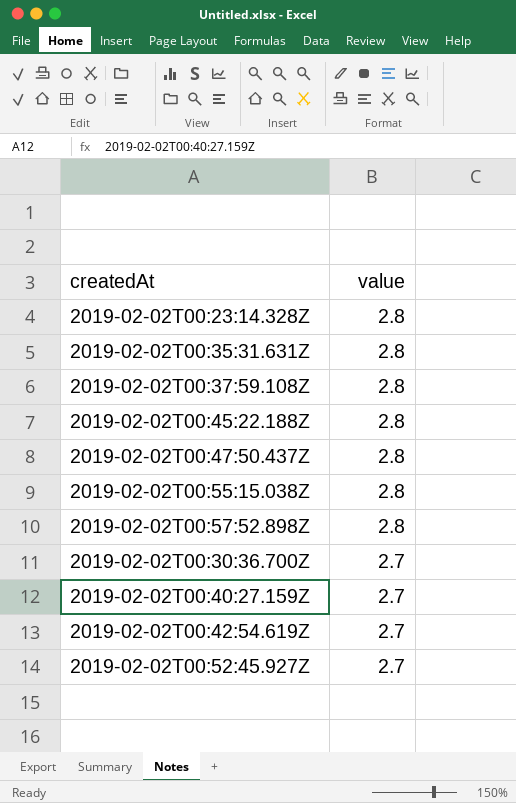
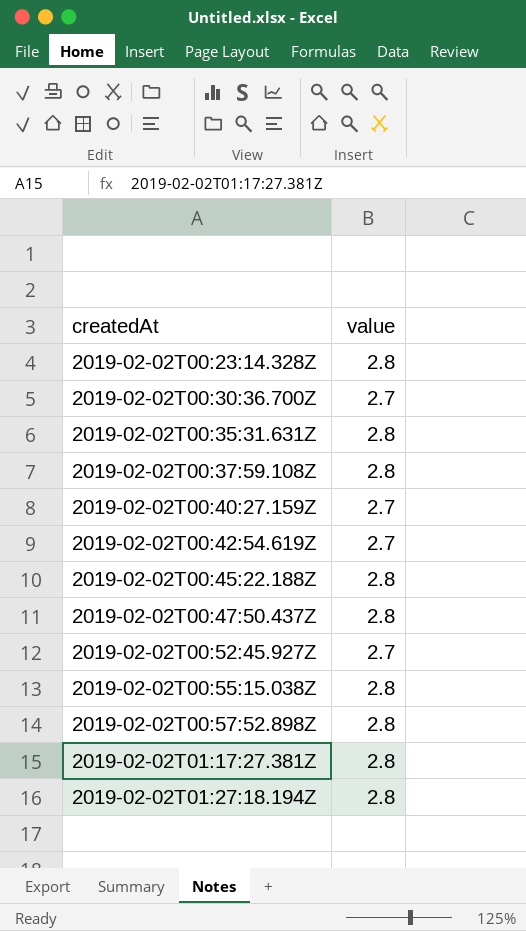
row order: value descending -> createdAt ascending
row 2019-02-02T01:17:27.381Z: none -> 2.8
row 2019-02-02T01:27:18.194Z: none -> 2.8

